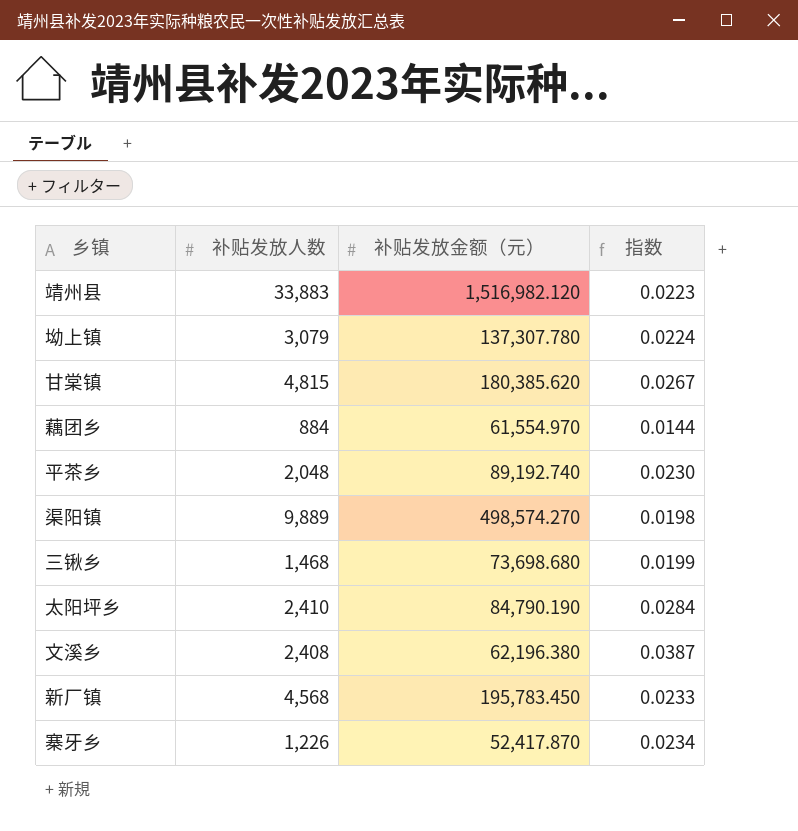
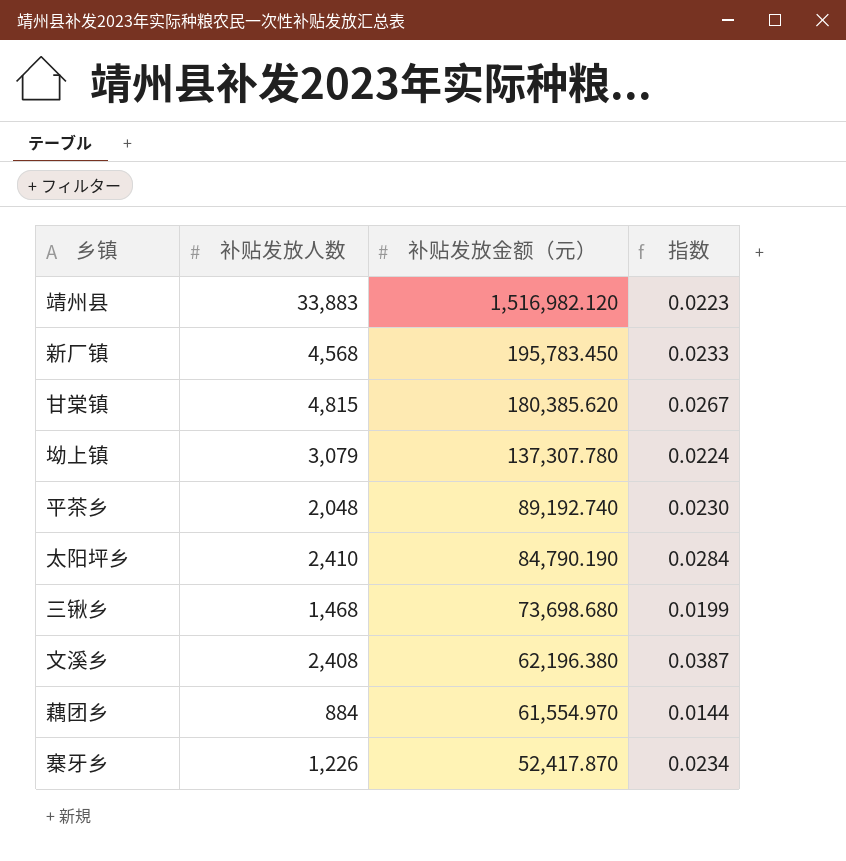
row order: none -> 补贴发放金额（元） descending
row 渠阳镇: 9,889 | 498,574.270 | 0.0198 -> none

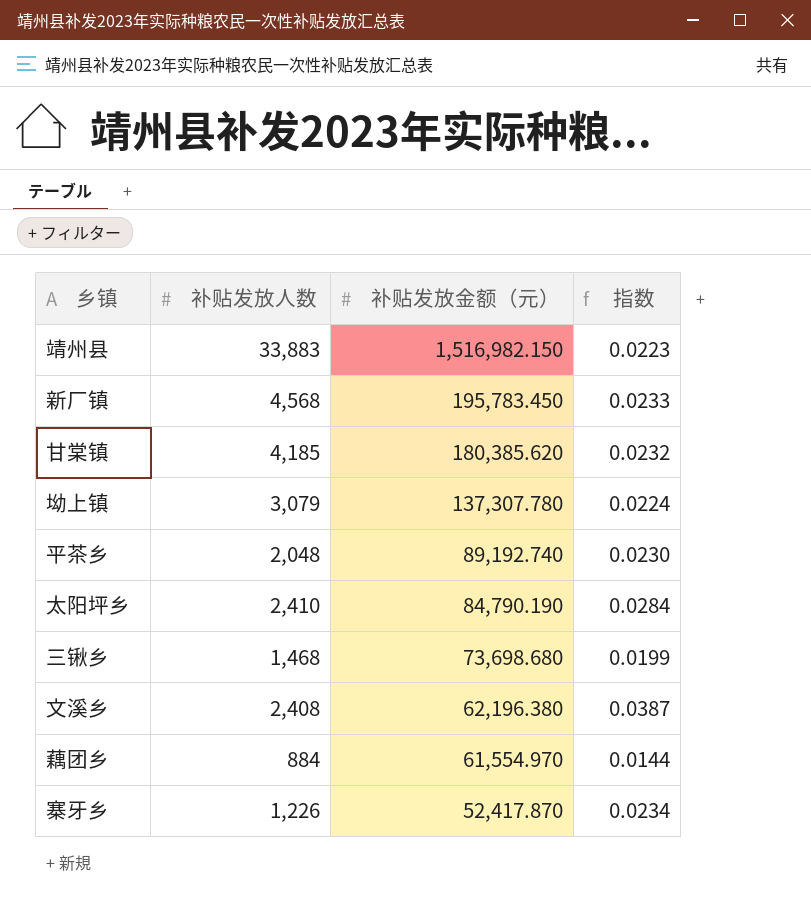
靖州县 | 补贴发放金额（元）: 1,516,982.120 -> 1,516,982.150
甘棠镇 | 补贴发放人数: 4,815 -> 4,185
甘棠镇 | 指数: 0.0267 -> 0.0232

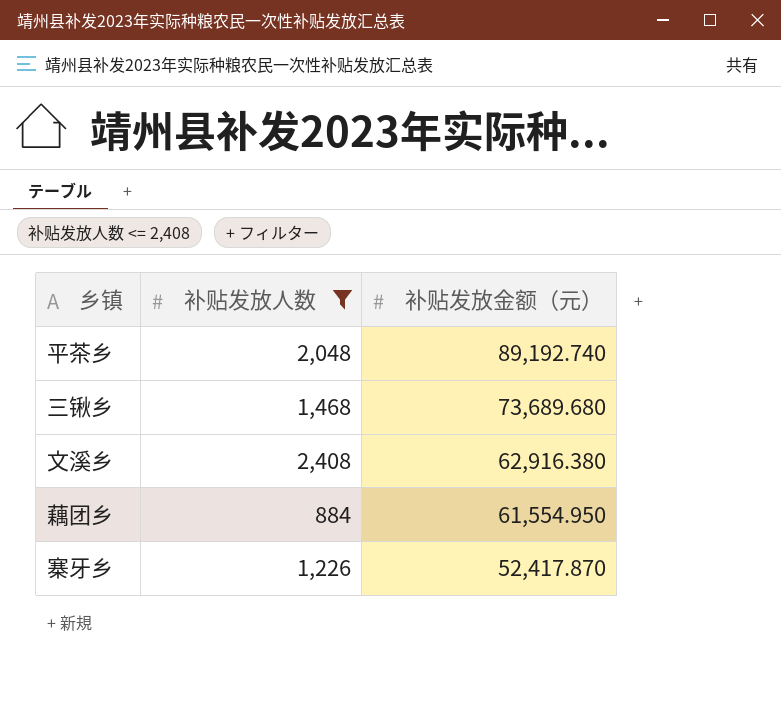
filter: none -> 补贴发放人数 <= 2,408
column 指数 | formula: [补贴发放人数] / [补贴发放金额（元）] -> none
三锹乡 | 补贴发放金额（元）: 73,698.680 -> 73,689.680
文溪乡 | 补贴发放金额（元）: 62,196.380 -> 62,916.380
藕团乡 | 补贴发放金额（元）: 61,554.970 -> 61,554.950

